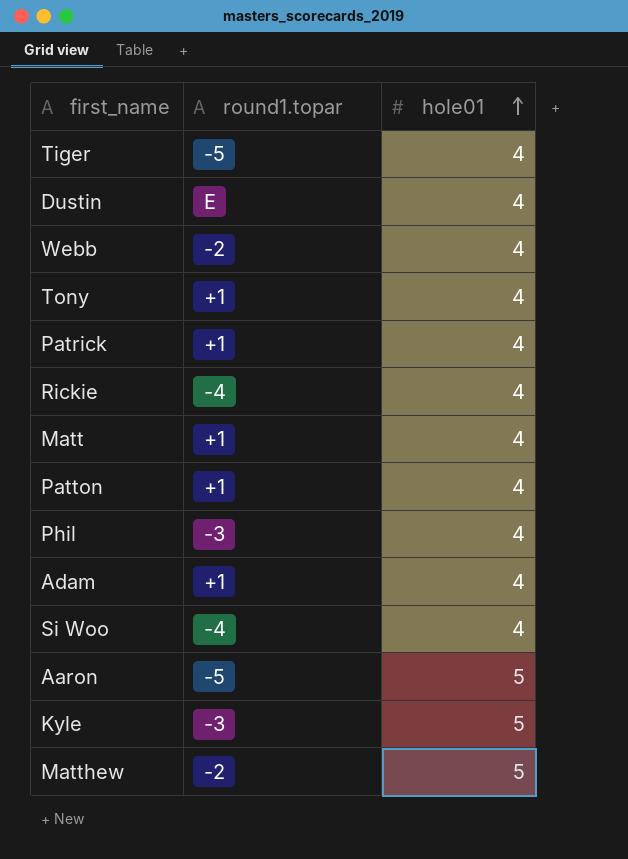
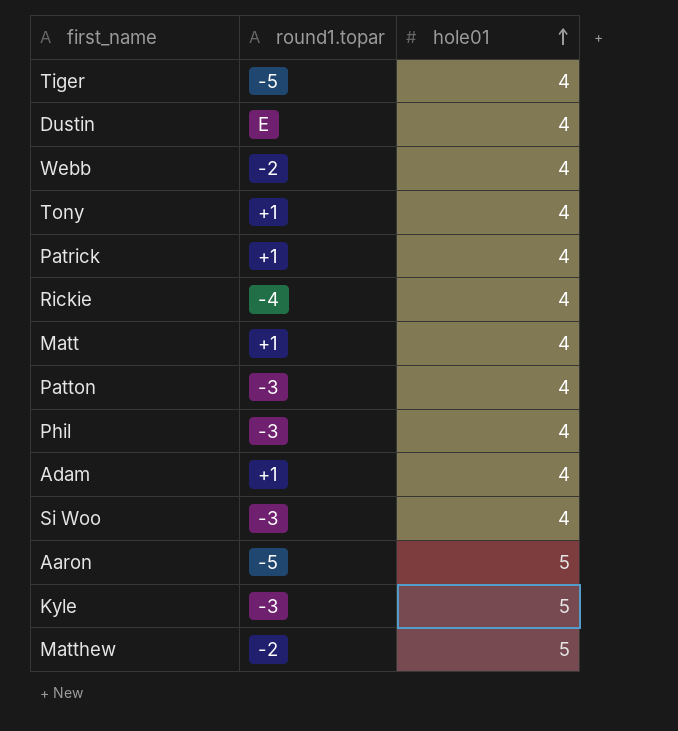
Patton | round1.topar: +1 -> -3
Si Woo | round1.topar: -4 -> -3

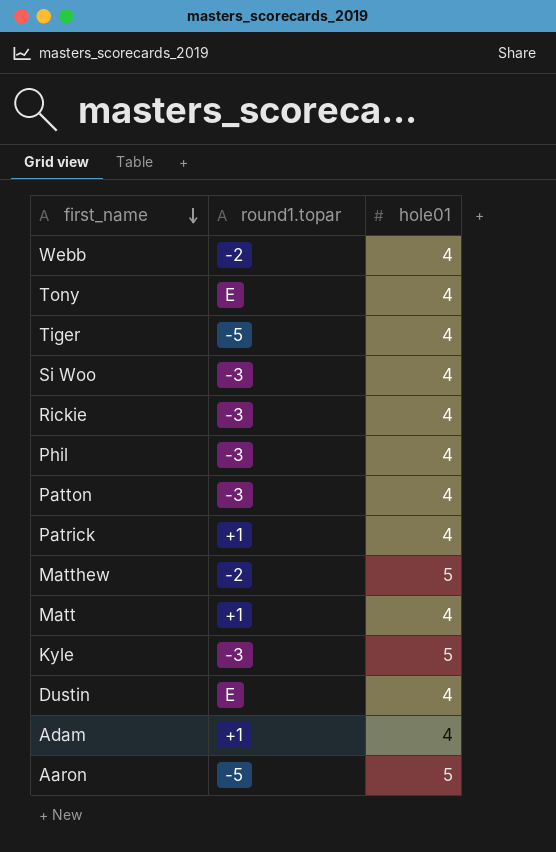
row order: hole01 ascending -> first_name descending
Tony | round1.topar: +1 -> E
Rickie | round1.topar: -4 -> -3

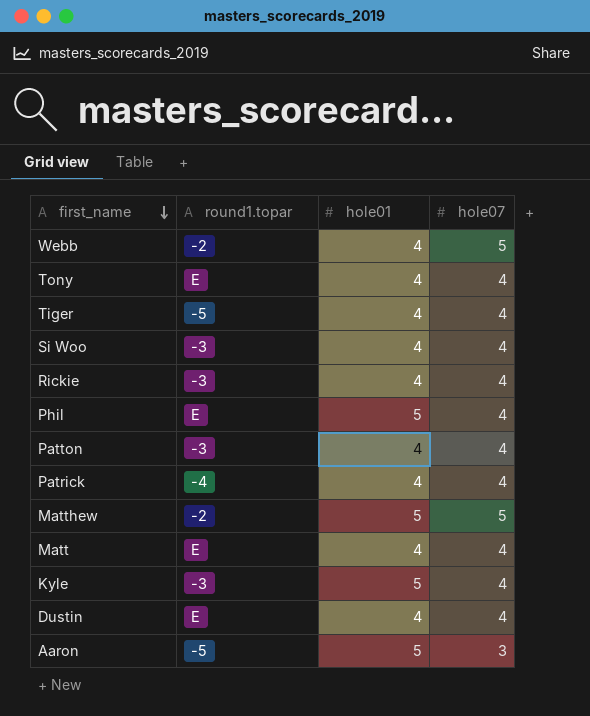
column hole07 | position: none -> 4
row Adam: +1 | 4 -> none
Phil | round1.topar: -3 -> E
Phil | hole01: 4 -> 5
Patrick | round1.topar: +1 -> -4
Matt | round1.topar: +1 -> E

